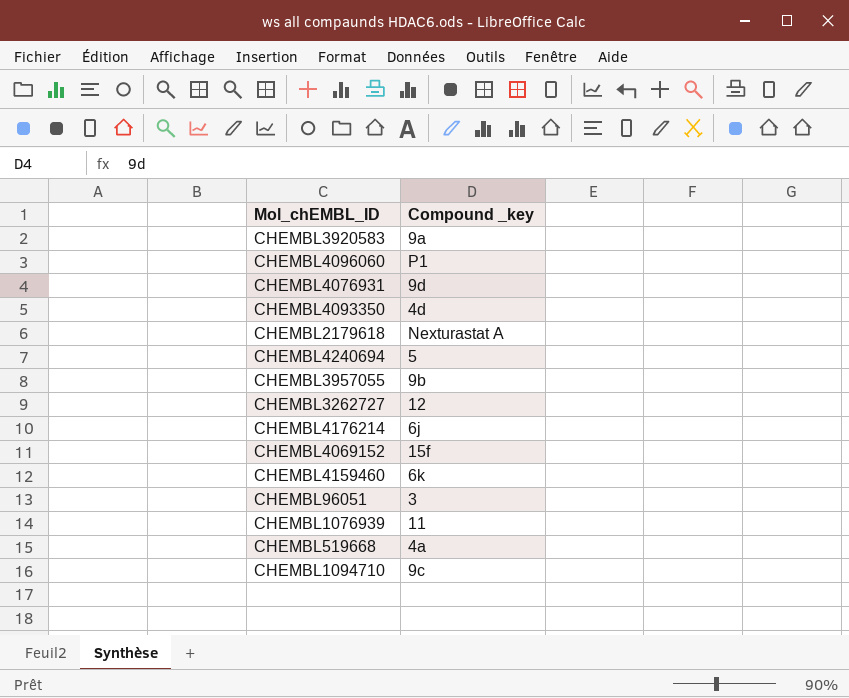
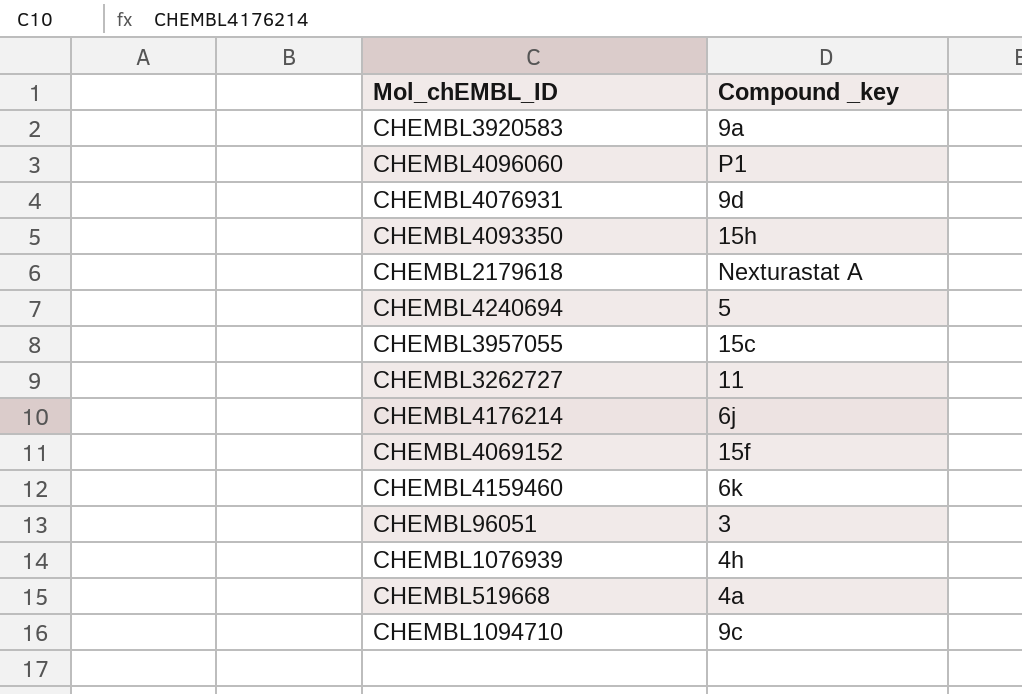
CHEMBL4093350 | Compound _key: 4d -> 15h
CHEMBL3957055 | Compound _key: 9b -> 15c
CHEMBL3262727 | Compound _key: 12 -> 11
CHEMBL1076939 | Compound _key: 11 -> 4h

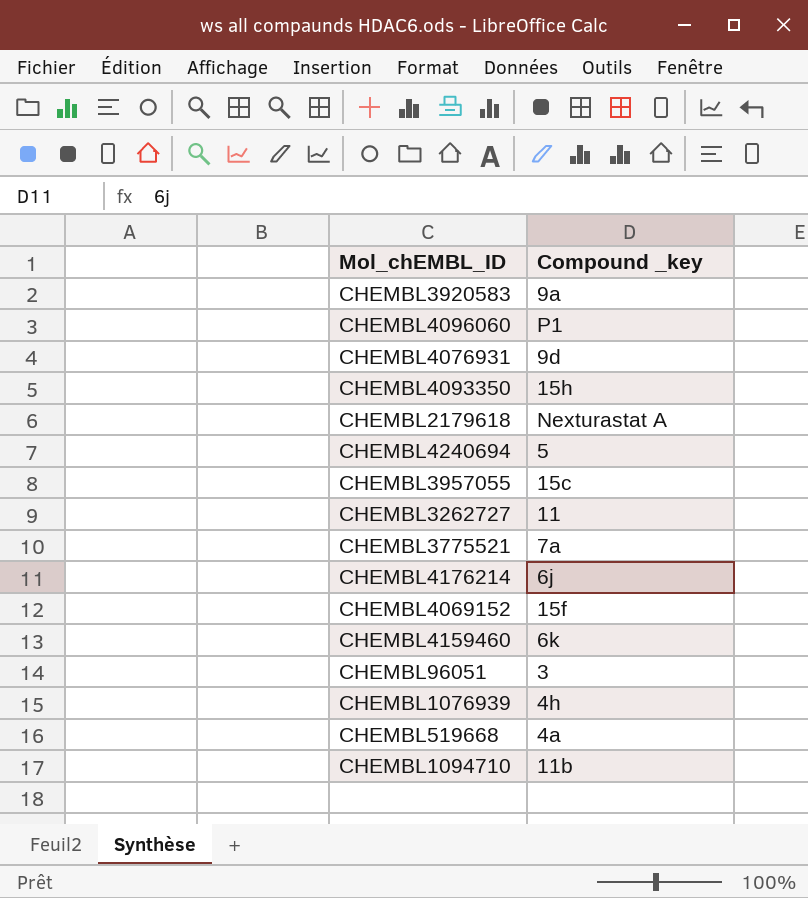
row CHEMBL3775521: none -> 7a
CHEMBL1094710 | Compound _key: 9c -> 11b

